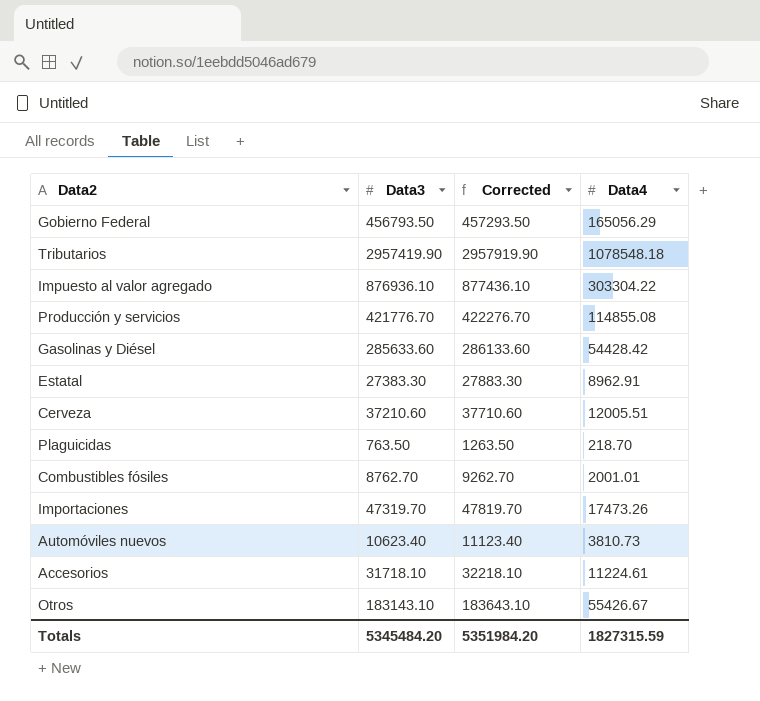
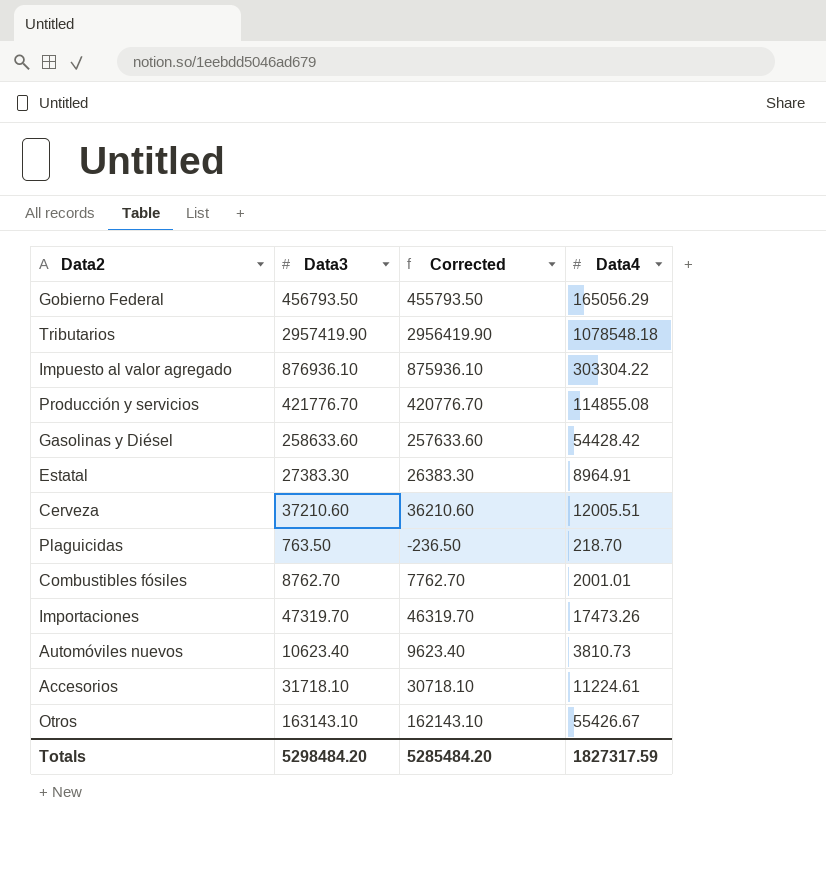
column Corrected | formula: [Data3] + 500 -> [Data3] - 1000
Gasolinas y Diésel | Data3: 285633.60 -> 258633.60
Estatal | Data4: 8962.91 -> 8964.91
Otros | Data3: 183143.10 -> 163143.10
Totals | Data3: 5345484.20 -> 5298484.20
Totals | Corrected: 5351984.20 -> 5285484.20
Totals | Data4: 1827315.59 -> 1827317.59

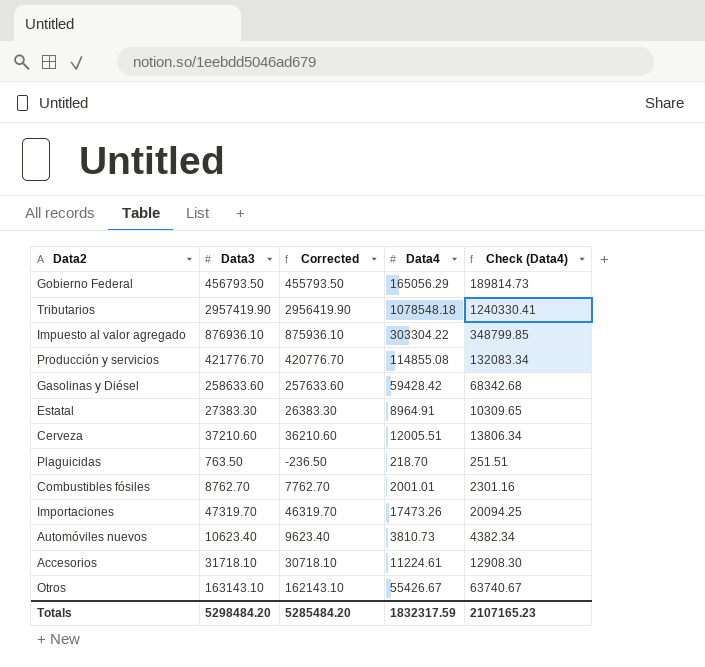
column Check (Data4) | formula: none -> [Data4] * 1.15
Gasolinas y Diésel | Data4: 54428.42 -> 59428.42
Totals | Data4: 1827317.59 -> 1832317.59

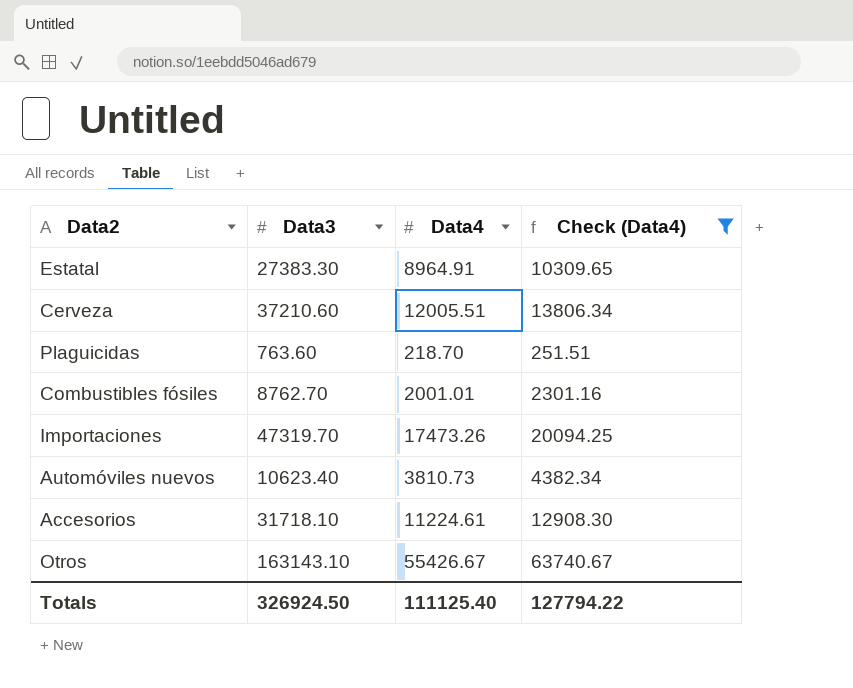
filter: none -> Check (Data4) <= 63740.67
column Corrected | formula: [Data3] - 1000 -> none
Plaguicidas | Data3: 763.50 -> 763.60
Totals | Data3: 5298484.20 -> 326924.50
Totals | Data4: 1832317.59 -> 111125.40
Totals | Check (Data4): 2107165.23 -> 127794.22

